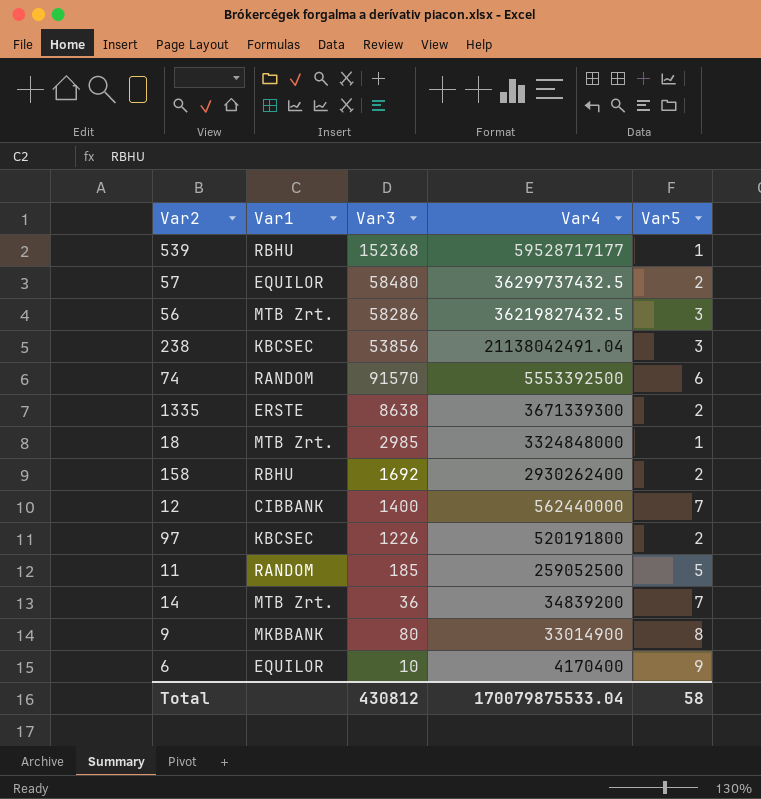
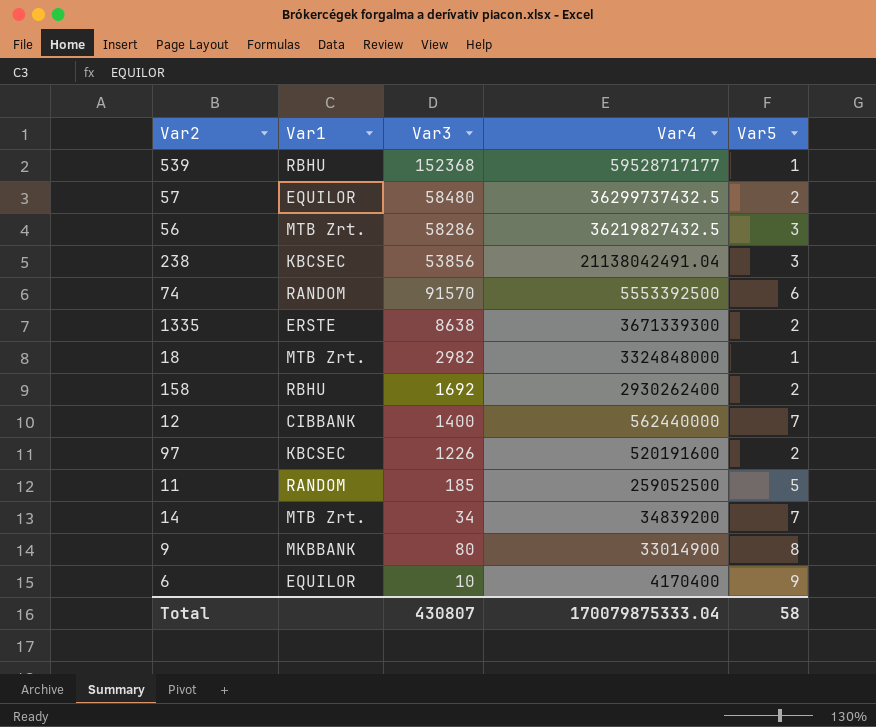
18 | Var3: 2985 -> 2982
97 | Var4: 520191800 -> 520191600
14 | Var3: 36 -> 34
Total | Var3: 430812 -> 430807
Total | Var4: 170079875533.04 -> 170079875333.04

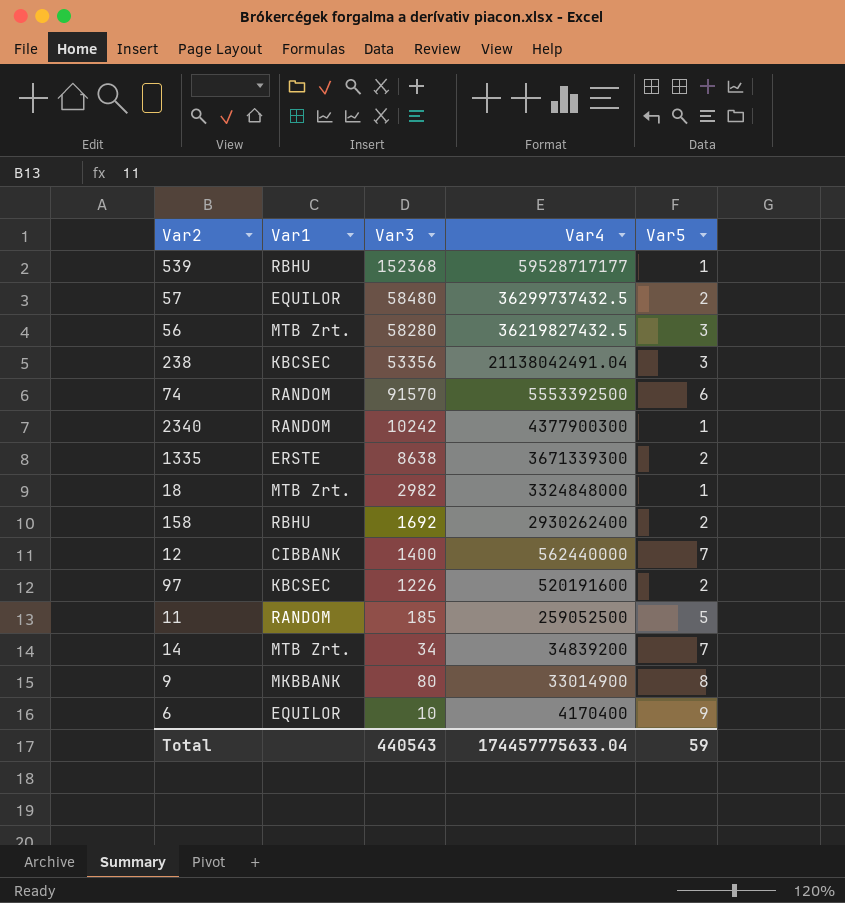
56 | Var3: 58286 -> 58280
238 | Var3: 53856 -> 53356
row 2340: none -> RANDOM | 10242 | 4377900300 | 1
Total | Var3: 430807 -> 440543
Total | Var4: 170079875333.04 -> 174457775633.04
Total | Var5: 58 -> 59

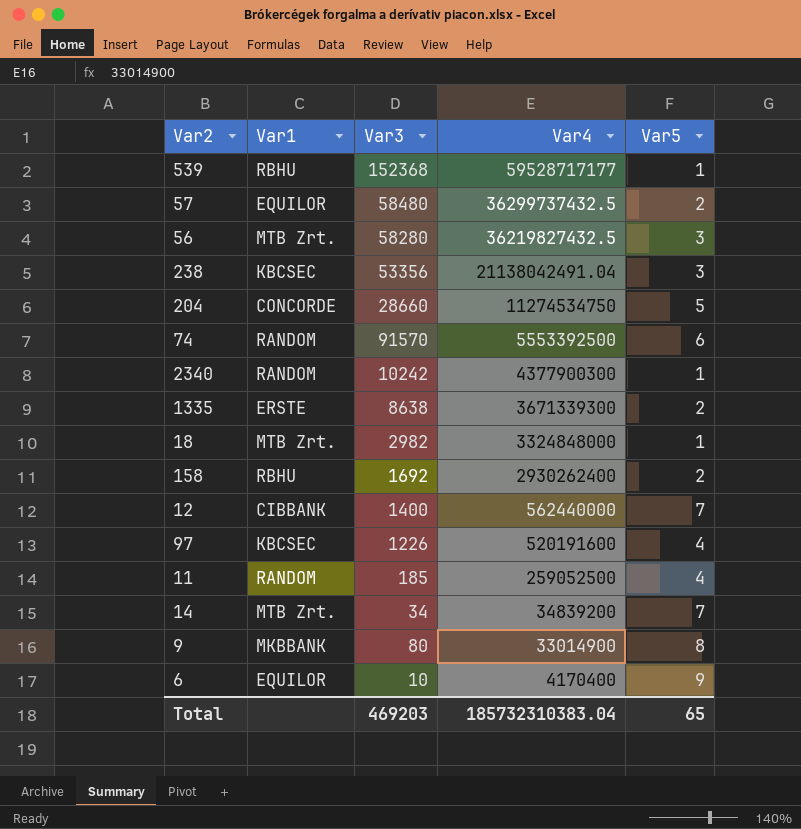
row 204: none -> CONCORDE | 28660 | 11274534750 | 5
97 | Var5: 2 -> 4
11 | Var5: 5 -> 4
Total | Var3: 440543 -> 469203
Total | Var4: 174457775633.04 -> 185732310383.04
Total | Var5: 59 -> 65

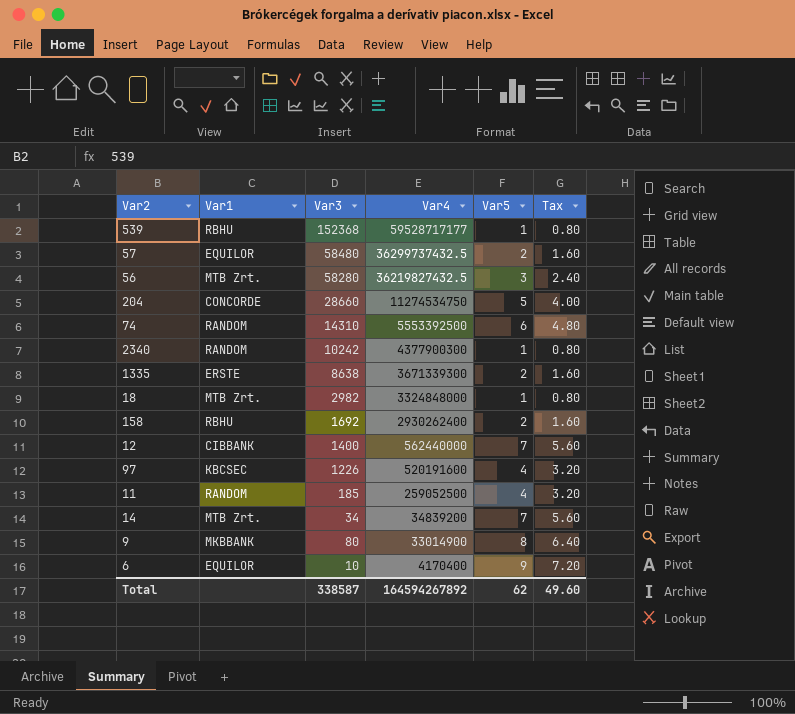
column Tax | formula: none -> [Var5] * 0.8
row 238: KBCSEC | 53356 | 21138042491.04 | 3 -> none
74 | Var3: 91570 -> 14310
Total | Var3: 469203 -> 338587
Total | Var4: 185732310383.04 -> 164594267892
Total | Var5: 65 -> 62

